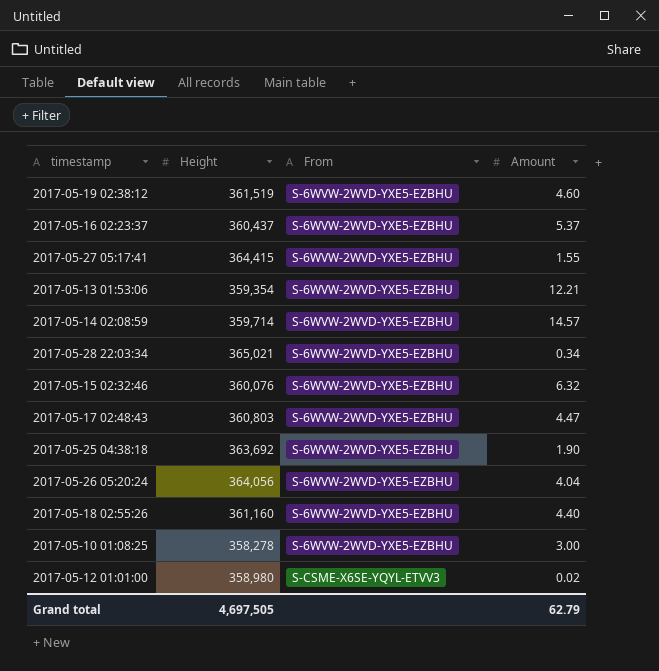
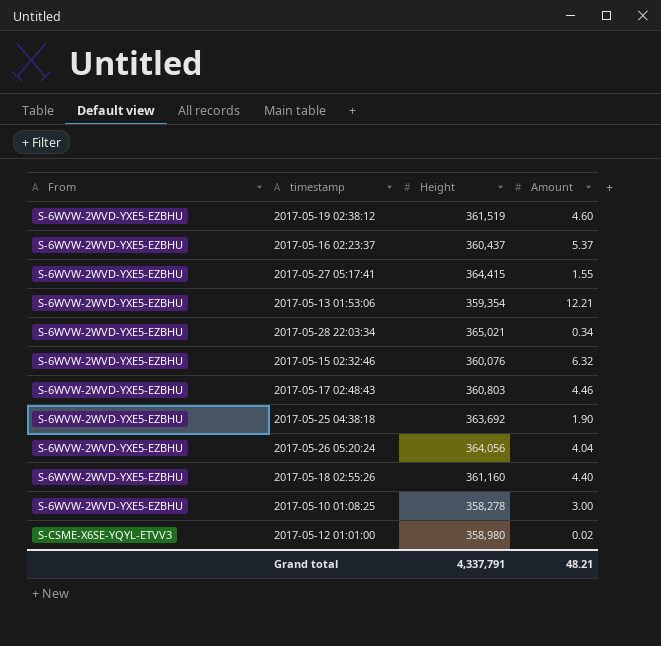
column From | position: 3 -> 1
row 2017-05-14 02:08:59: 359,714 | S-6WVW-2WVD-YXE5-EZBHU | 14.57 -> none
2017-05-17 02:48:43 | Amount: 4.47 -> 4.46
Grand total | Height: 4,697,505 -> 4,337,791
Grand total | Amount: 62.79 -> 48.21

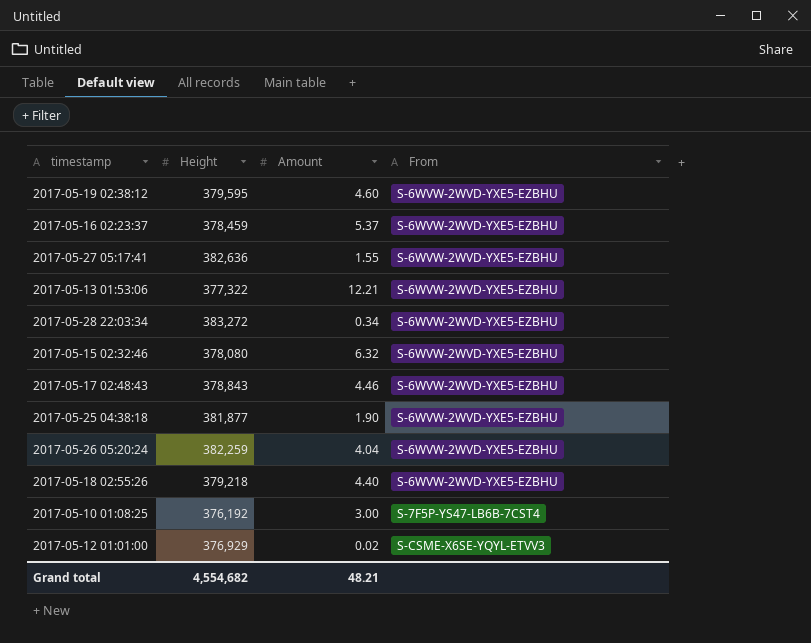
column From | position: 1 -> 4
2017-05-19 02:38:12 | Height: 361,519 -> 379,595
2017-05-16 02:23:37 | Height: 360,437 -> 378,459
2017-05-27 05:17:41 | Height: 364,415 -> 382,636
2017-05-13 01:53:06 | Height: 359,354 -> 377,322
2017-05-28 22:03:34 | Height: 365,021 -> 383,272
2017-05-15 02:32:46 | Height: 360,076 -> 378,080
2017-05-17 02:48:43 | Height: 360,803 -> 378,843
2017-05-25 04:38:18 | Height: 363,692 -> 381,877
2017-05-26 05:20:24 | Height: 364,056 -> 382,259
2017-05-18 02:55:26 | Height: 361,160 -> 379,218
2017-05-10 01:08:25 | Height: 358,278 -> 376,192
2017-05-10 01:08:25 | From: S-6WVW-2WVD-YXE5-EZBHU -> S-7F5P-YS47-LB6B-7CST4
2017-05-12 01:01:00 | Height: 358,980 -> 376,929
Grand total | Height: 4,337,791 -> 4,554,682

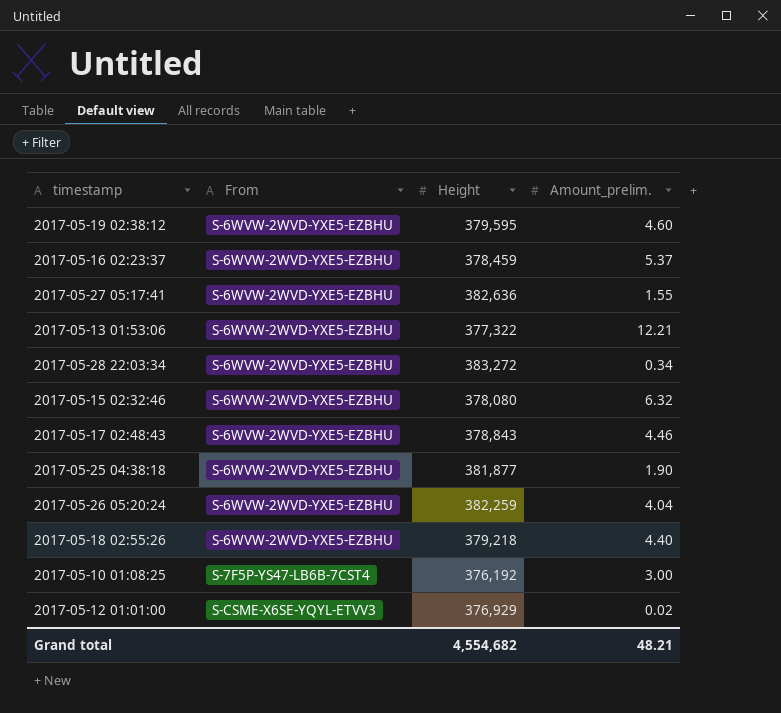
column From | position: 4 -> 2
column name: Amount -> Amount_prelim.

